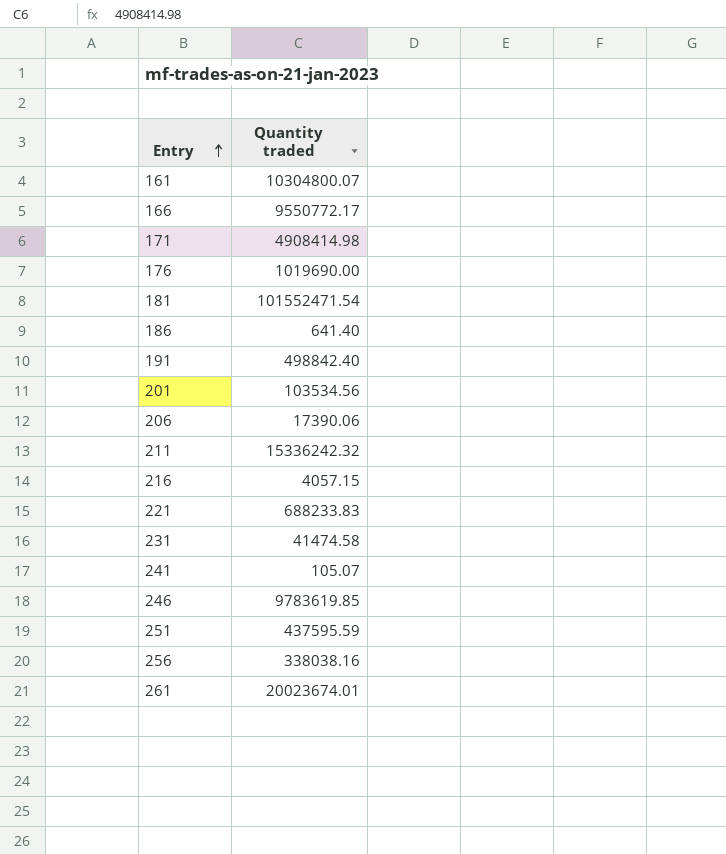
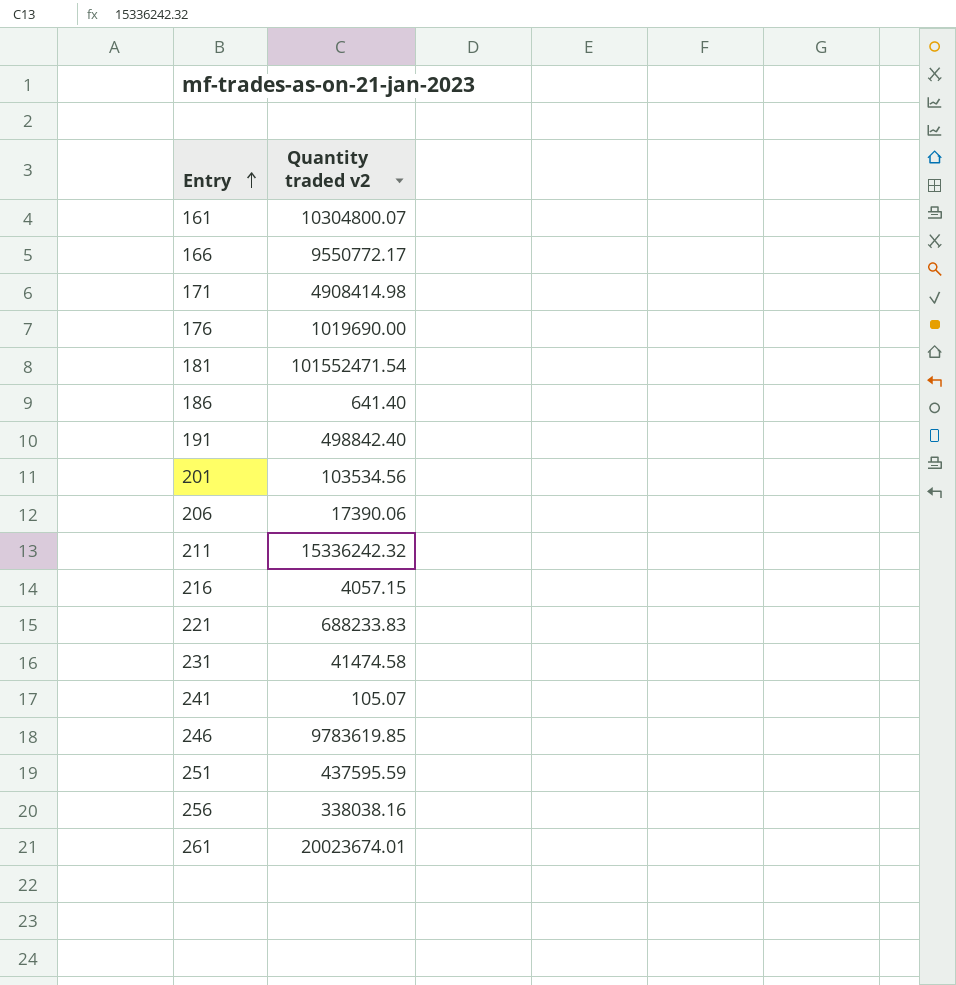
column name: Quantity traded -> Quantity traded v2

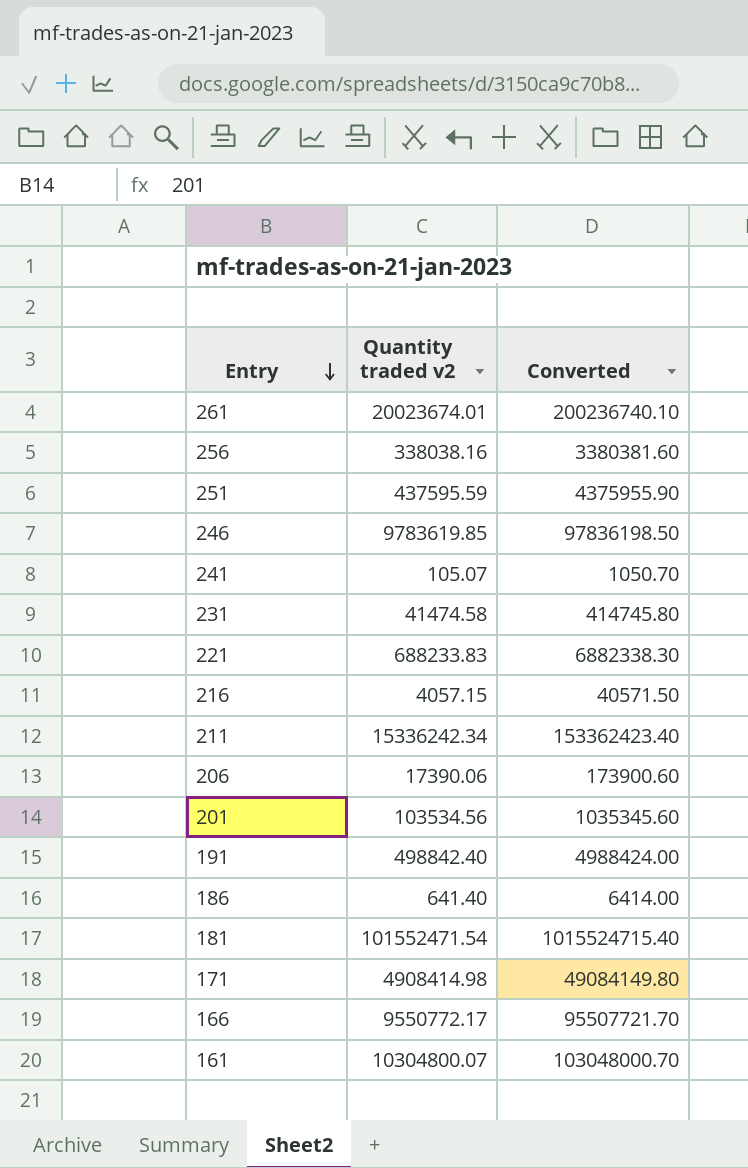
row order: Entry ascending -> Entry descending
column Converted | formula: none -> [Quantity traded v2] * 10
row 176: 1019690.00 -> none
211 | Quantity traded v2: 15336242.32 -> 15336242.34

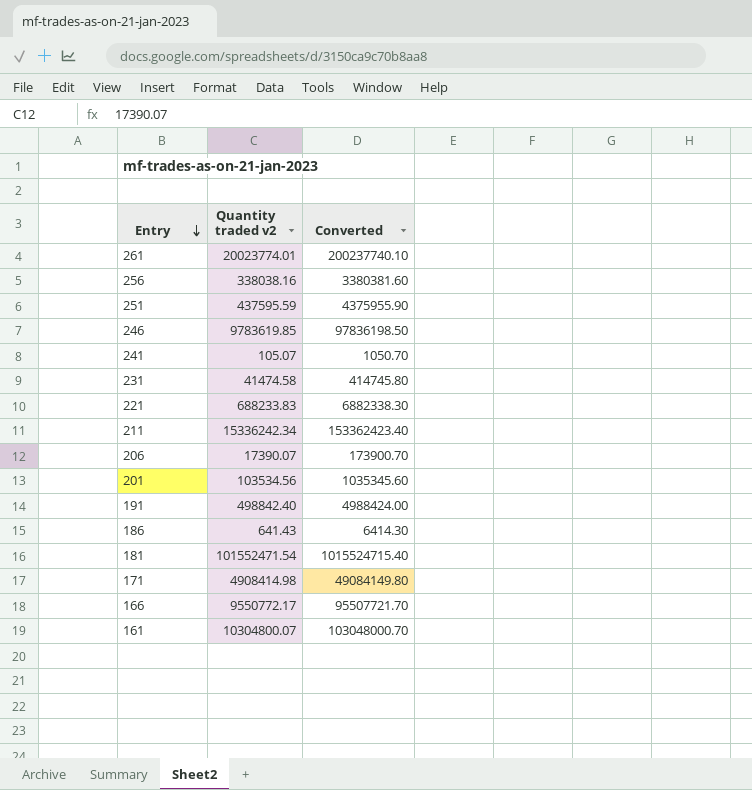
row 216: 4057.15 | 40571.50 -> none
261 | Quantity traded v2: 20023674.01 -> 20023774.01
261 | Converted: 200236740.10 -> 200237740.10
206 | Quantity traded v2: 17390.06 -> 17390.07
206 | Converted: 173900.60 -> 173900.70
186 | Quantity traded v2: 641.40 -> 641.43
186 | Converted: 6414.00 -> 6414.30

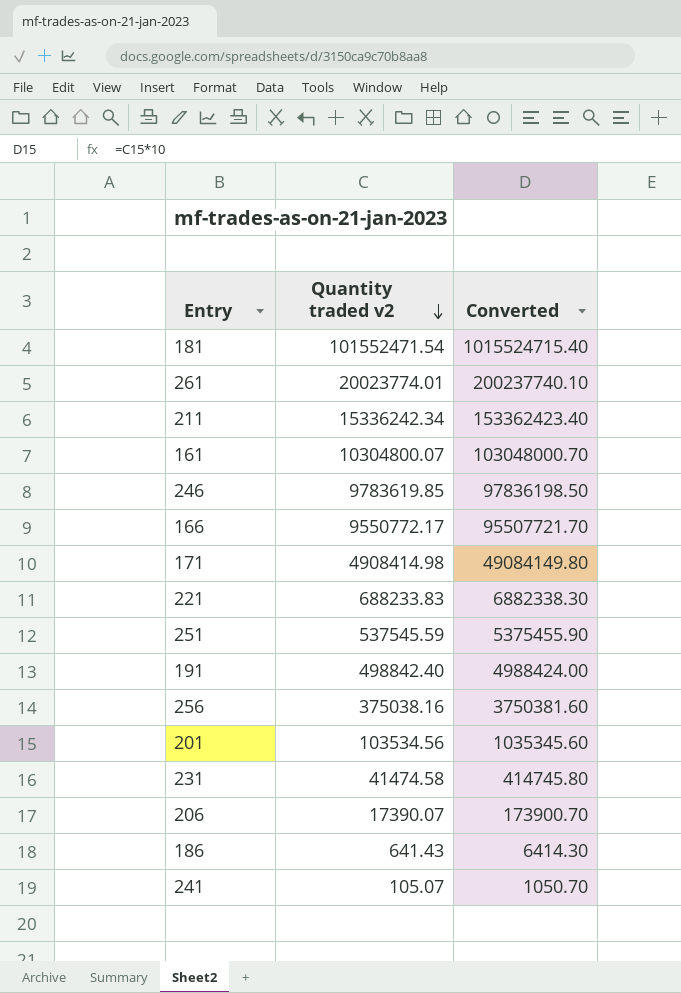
row order: Entry descending -> Quantity traded v2 descending
251 | Quantity traded v2: 437595.59 -> 537545.59
251 | Converted: 4375955.90 -> 5375455.90
256 | Quantity traded v2: 338038.16 -> 375038.16
256 | Converted: 3380381.60 -> 3750381.60

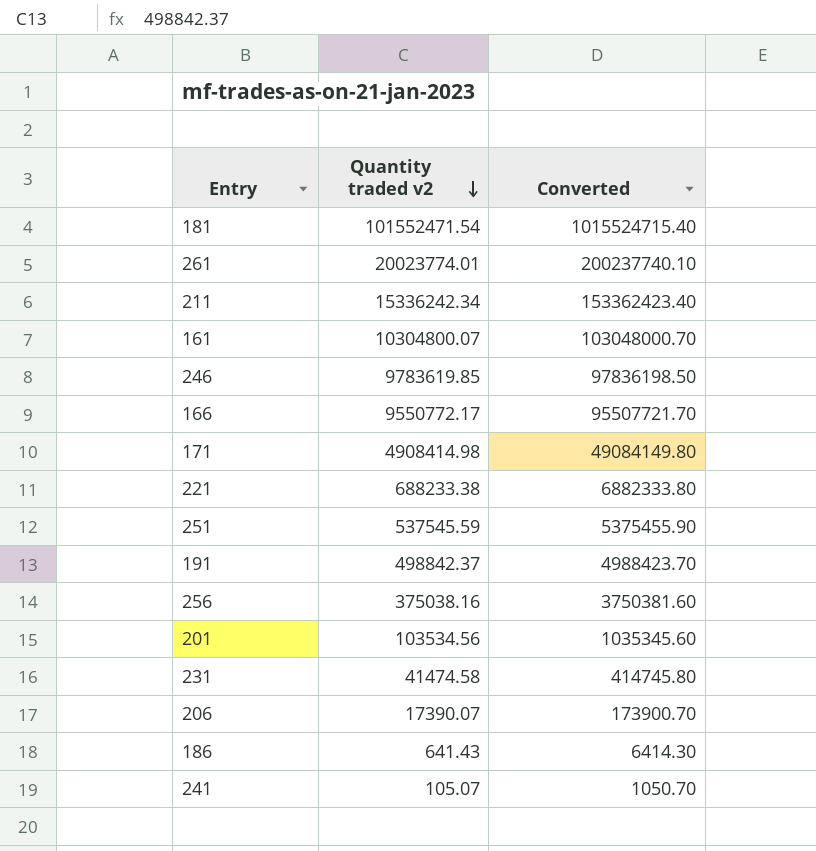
221 | Quantity traded v2: 688233.83 -> 688233.38
221 | Converted: 6882338.30 -> 6882333.80
191 | Quantity traded v2: 498842.40 -> 498842.37
191 | Converted: 4988424.00 -> 4988423.70

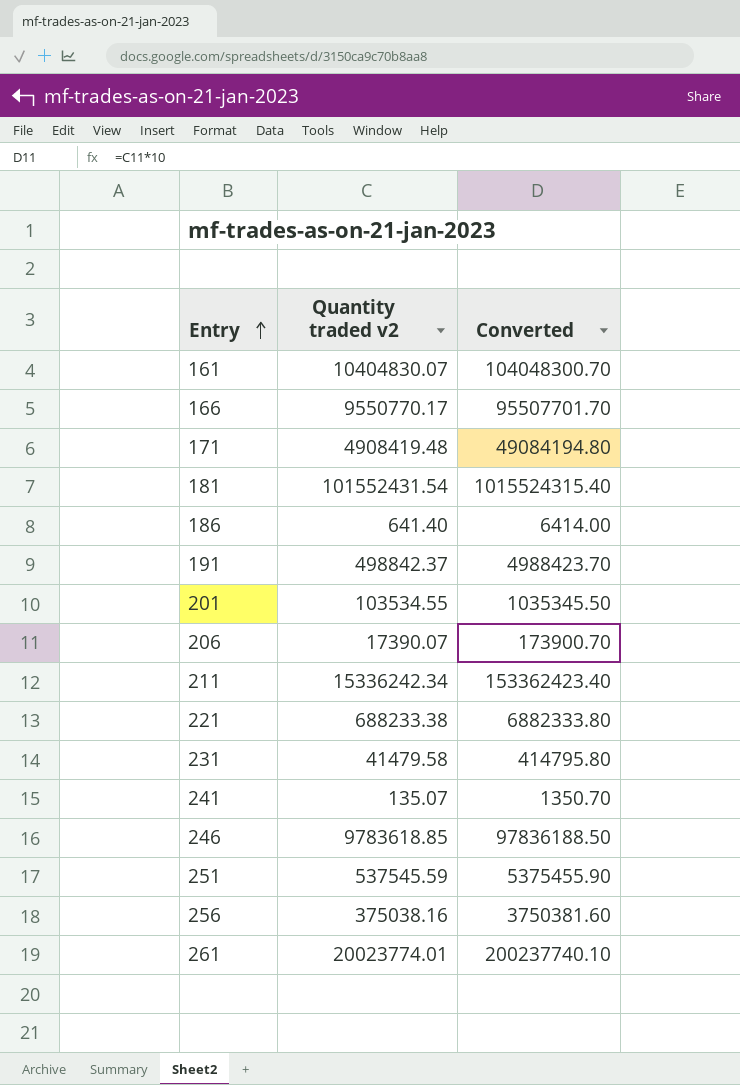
row order: Quantity traded v2 descending -> Entry ascending
161 | Quantity traded v2: 10304800.07 -> 10404830.07
161 | Converted: 103048000.70 -> 104048300.70
166 | Quantity traded v2: 9550772.17 -> 9550770.17
166 | Converted: 95507721.70 -> 95507701.70
171 | Quantity traded v2: 4908414.98 -> 4908419.48
171 | Converted: 49084149.80 -> 49084194.80
181 | Quantity traded v2: 101552471.54 -> 101552431.54
181 | Converted: 1015524715.40 -> 1015524315.40
186 | Quantity traded v2: 641.43 -> 641.40
186 | Converted: 6414.30 -> 6414.00
201 | Quantity traded v2: 103534.56 -> 103534.55
201 | Converted: 1035345.60 -> 1035345.50
231 | Quantity traded v2: 41474.58 -> 41479.58
231 | Converted: 414745.80 -> 414795.80
241 | Quantity traded v2: 105.07 -> 135.07
241 | Converted: 1050.70 -> 1350.70
246 | Quantity traded v2: 9783619.85 -> 9783618.85
246 | Converted: 97836198.50 -> 97836188.50

